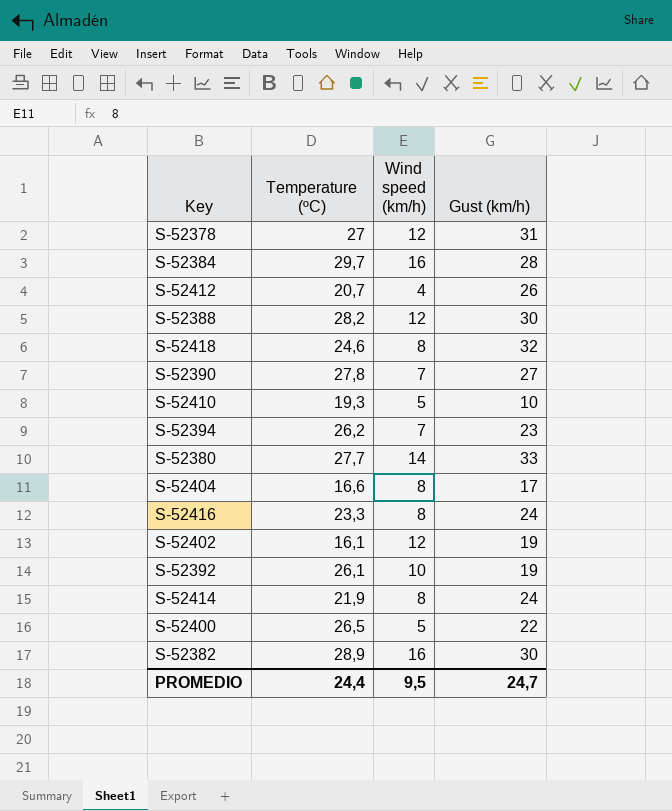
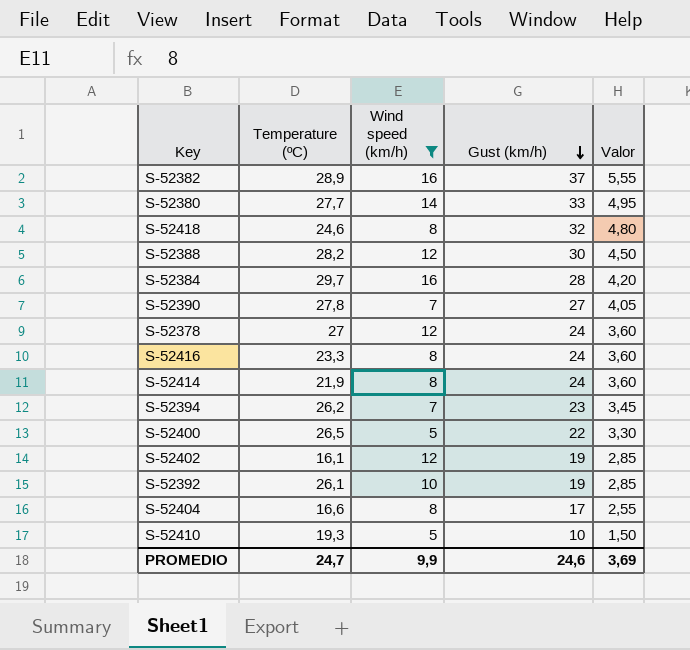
filter: none -> Wind speed (km/h) != 4
row order: none -> Gust (km/h) descending
column Valor | formula: none -> [Gust (km/h)] * 0,15
S-52382 | Gust (km/h): 30 -> 37
S-52378 | Gust (km/h): 31 -> 24
PROMEDIO | Temperature (ºC): 24,4 -> 24,7
PROMEDIO | Wind speed (km/h): 9,5 -> 9,9
PROMEDIO | Gust (km/h): 24,7 -> 24,6

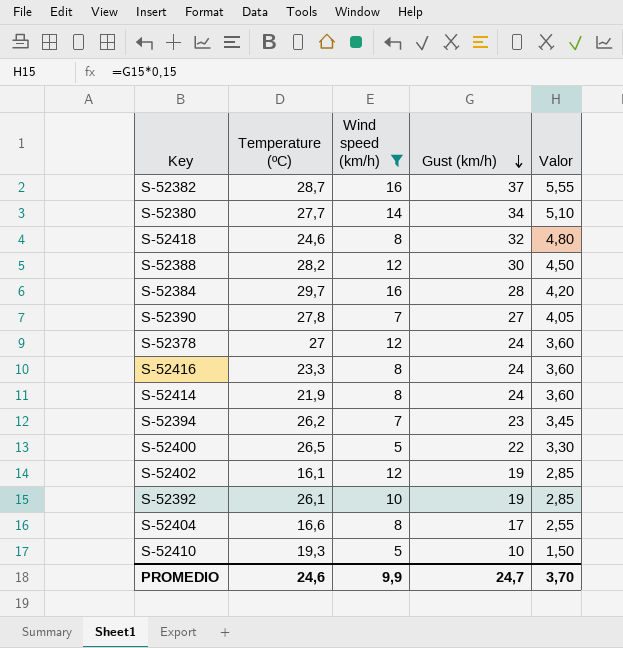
S-52382 | Temperature (ºC): 28,9 -> 28,7
S-52380 | Gust (km/h): 33 -> 34
S-52380 | Valor: 4,95 -> 5,10
PROMEDIO | Temperature (ºC): 24,7 -> 24,6
PROMEDIO | Gust (km/h): 24,6 -> 24,7
PROMEDIO | Valor: 3,69 -> 3,70

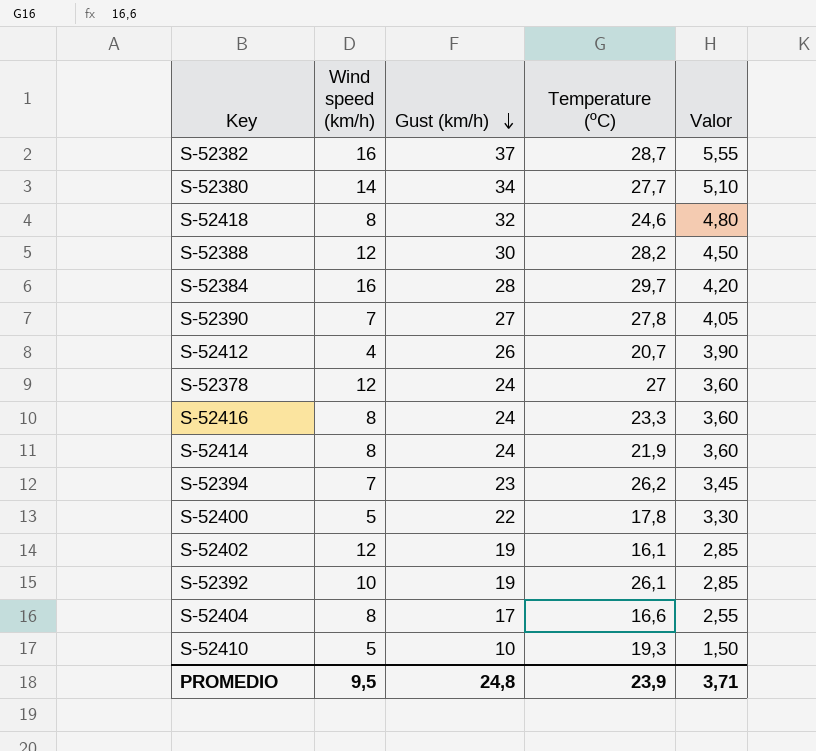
filter: Wind speed (km/h) != 4 -> none
column Temperature (ºC) | position: 2 -> 4
S-52400 | Temperature (ºC): 26,5 -> 17,8
PROMEDIO | Wind speed (km/h): 9,9 -> 9,5
PROMEDIO | Gust (km/h): 24,7 -> 24,8
PROMEDIO | Temperature (ºC): 24,6 -> 23,9
PROMEDIO | Valor: 3,70 -> 3,71

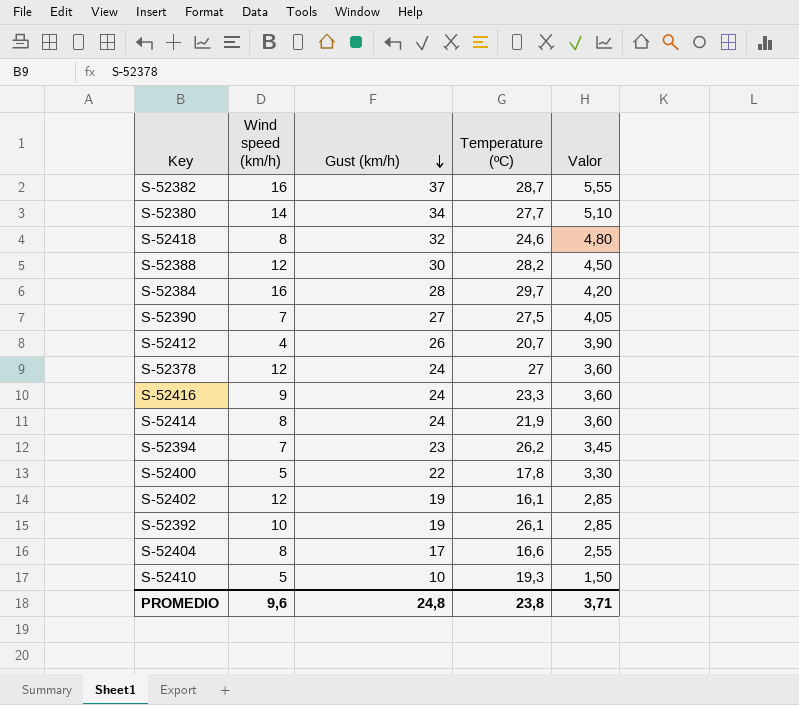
S-52390 | Temperature (ºC): 27,8 -> 27,5
S-52416 | Wind speed (km/h): 8 -> 9
PROMEDIO | Wind speed (km/h): 9,5 -> 9,6
PROMEDIO | Temperature (ºC): 23,9 -> 23,8

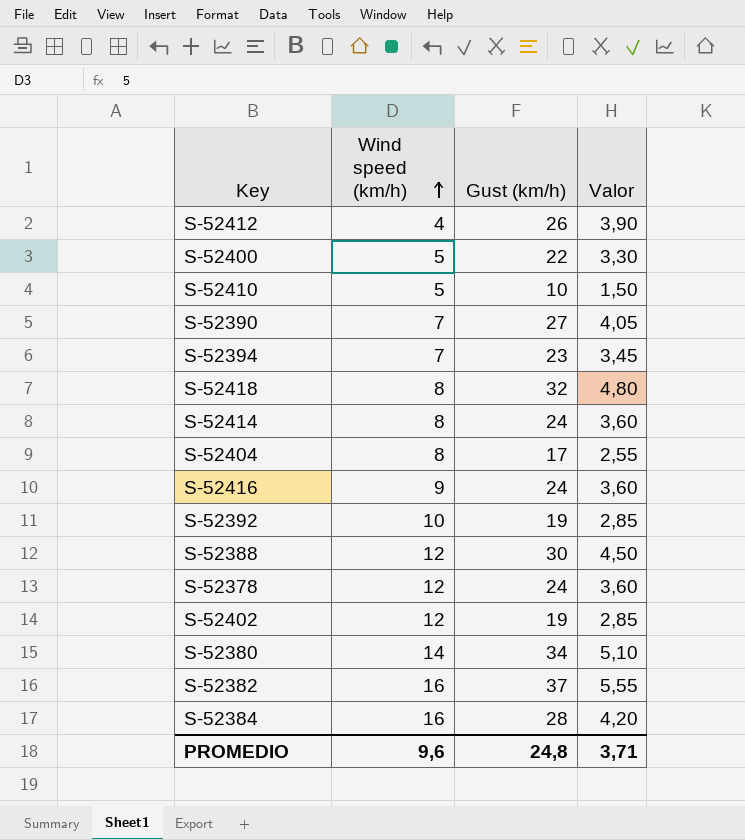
row order: Gust (km/h) descending -> Wind speed (km/h) ascending
column Temperature (ºC) | position: 4 -> none

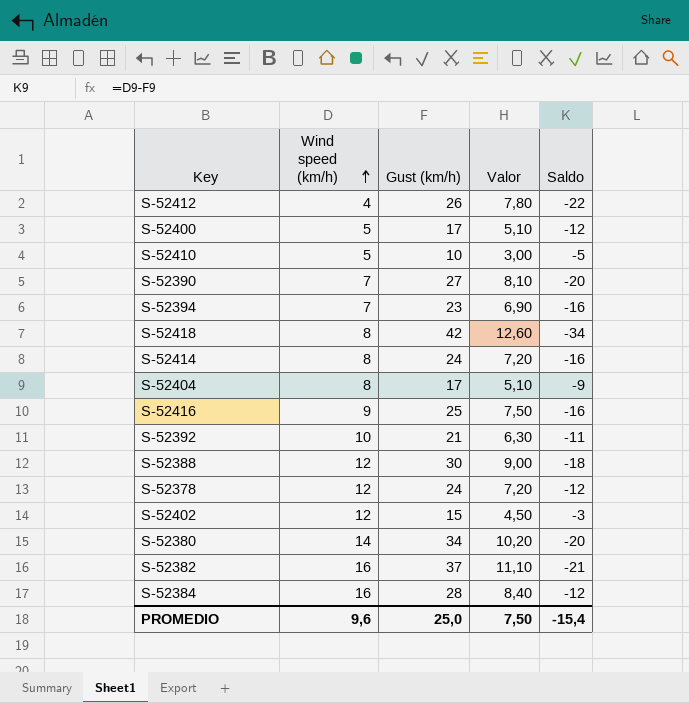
column Valor | formula: [Gust (km/h)] * 0,15 -> [Gust (km/h)] * 0,3
column Saldo | formula: none -> [Wind speed (km/h)] - [Gust (km/h)]
S-52400 | Gust (km/h): 22 -> 17
S-52418 | Gust (km/h): 32 -> 42
S-52416 | Gust (km/h): 24 -> 25
S-52392 | Gust (km/h): 19 -> 21
S-52402 | Gust (km/h): 19 -> 15
PROMEDIO | Gust (km/h): 24,8 -> 25,0
PROMEDIO | Valor: 3,71 -> 7,50

